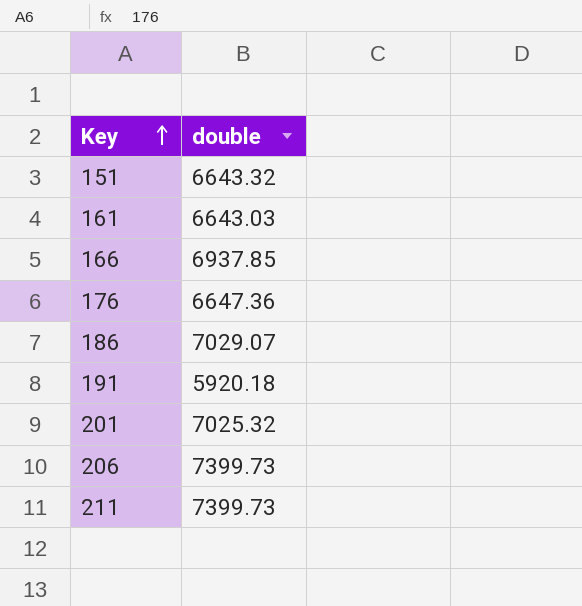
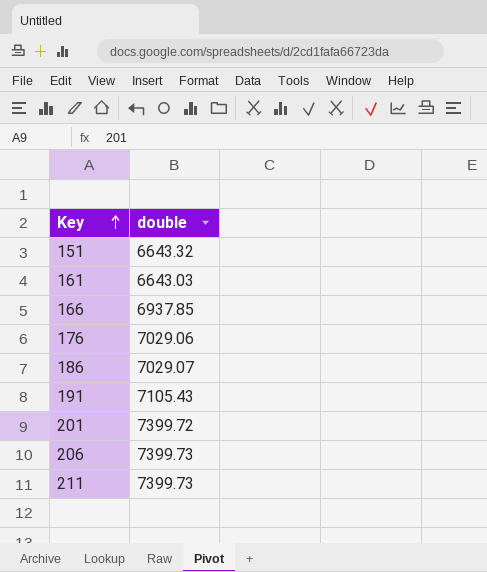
176 | double: 6647.36 -> 7029.06
191 | double: 5920.18 -> 7105.43
201 | double: 7025.32 -> 7399.72

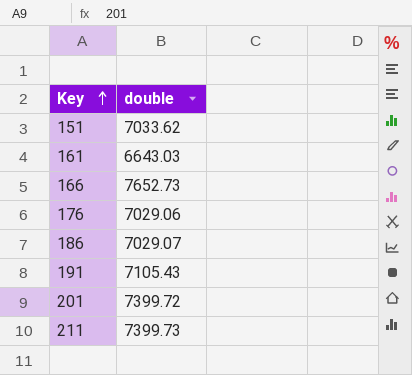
row 206: 7399.73 -> none
151 | double: 6643.32 -> 7033.62
166 | double: 6937.85 -> 7652.73

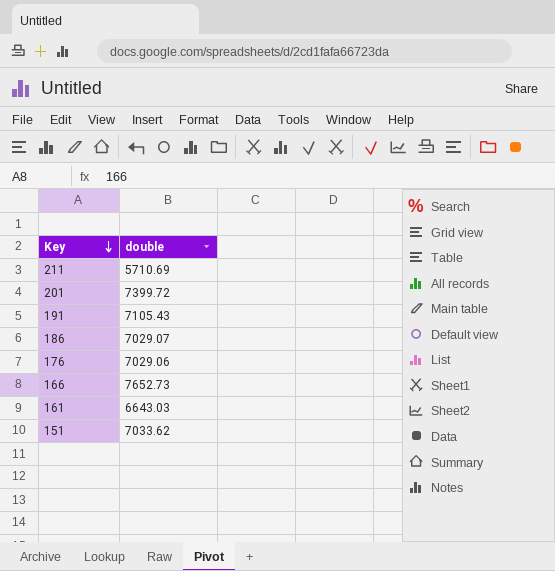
row order: Key ascending -> Key descending
211 | double: 7399.73 -> 5710.69

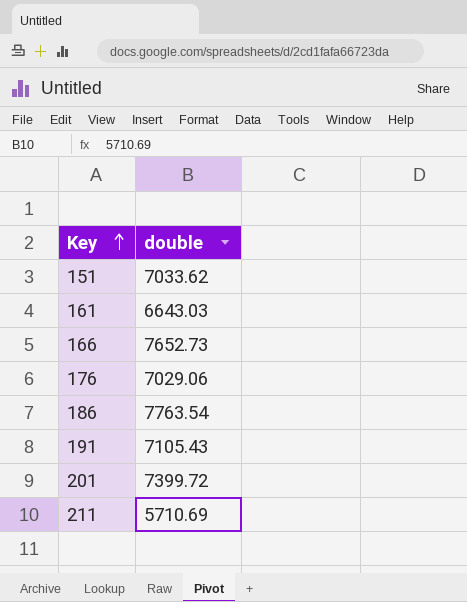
row order: Key descending -> Key ascending
186 | double: 7029.07 -> 7763.54

